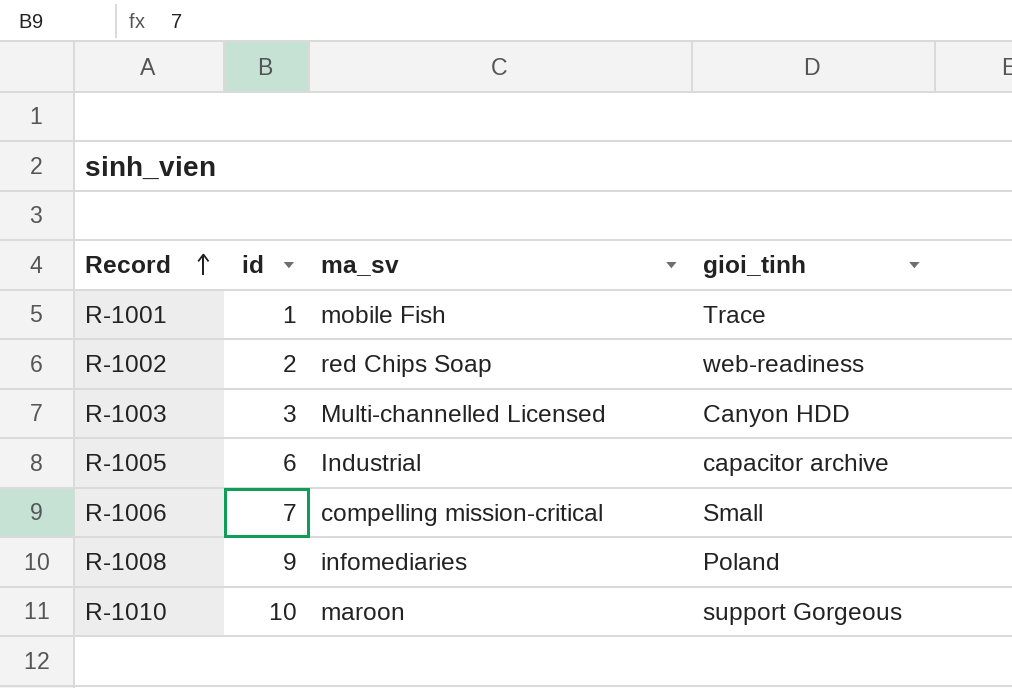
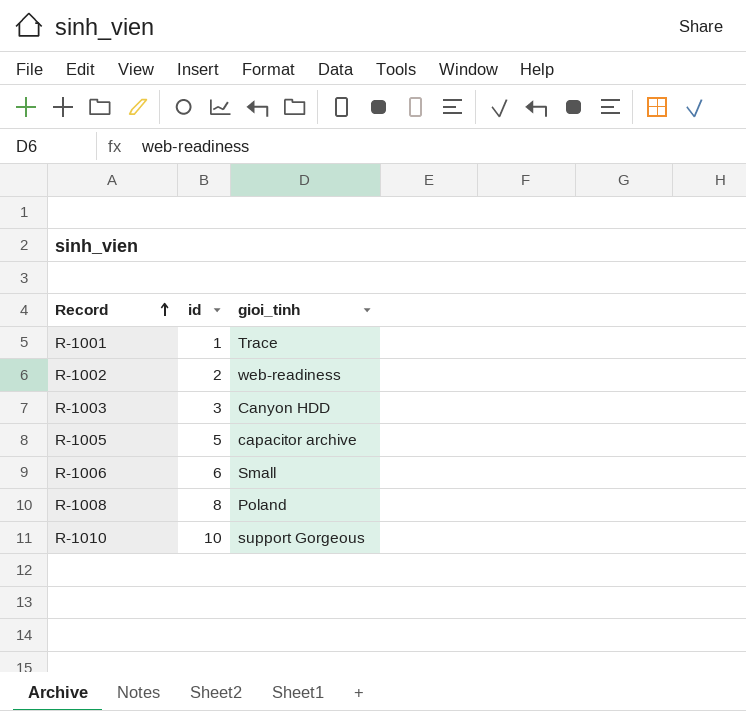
column ma_sv | position: 3 -> none
R-1005 | id: 6 -> 5
R-1006 | id: 7 -> 6
R-1008 | id: 9 -> 8

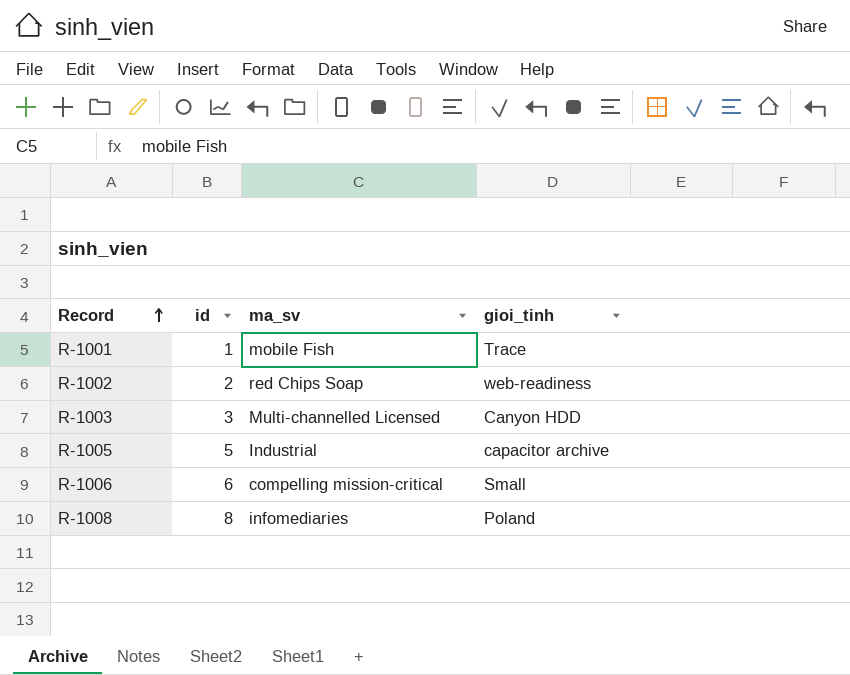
column ma_sv | position: none -> 3
row R-1010: 10 | support Gorgeous -> none

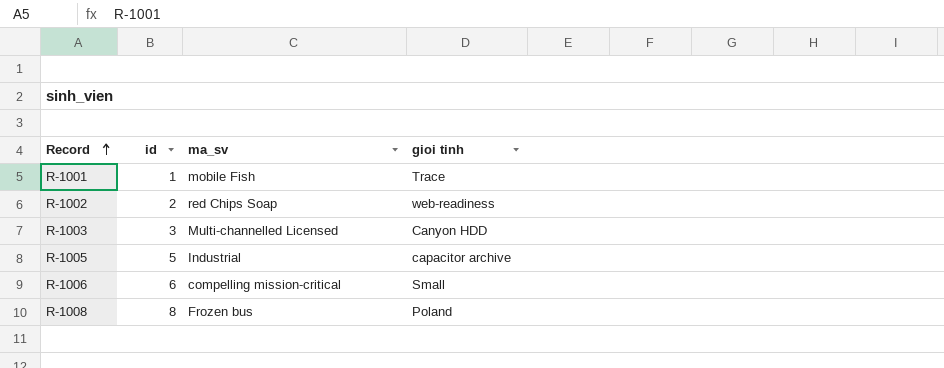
column name: gioi_tinh -> gioi tinh
R-1008 | ma_sv: infomediaries -> Frozen bus

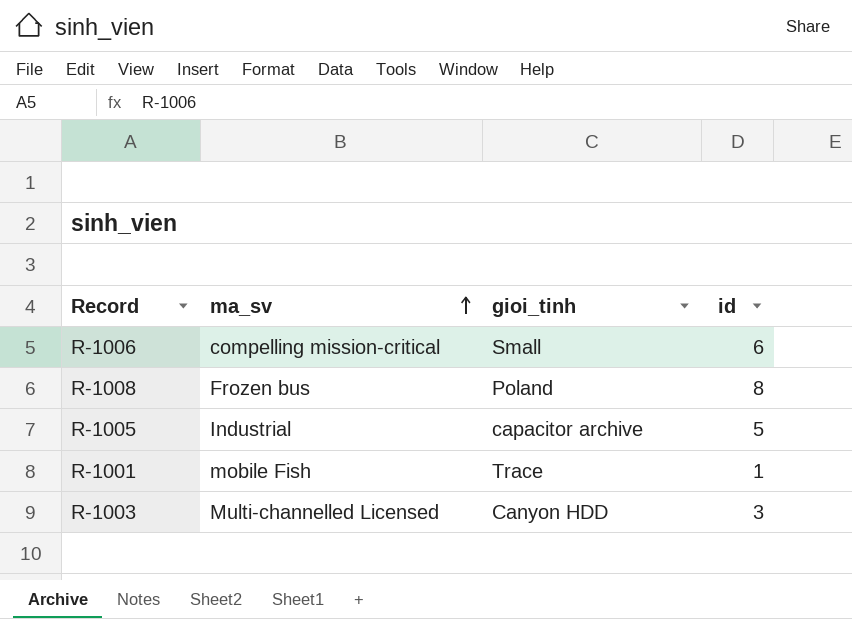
row order: Record ascending -> ma_sv ascending
column name: gioi tinh -> gioi_tinh
column id | position: 2 -> 4
row R-1002: 2 | red Chips Soap | web-readiness -> none

